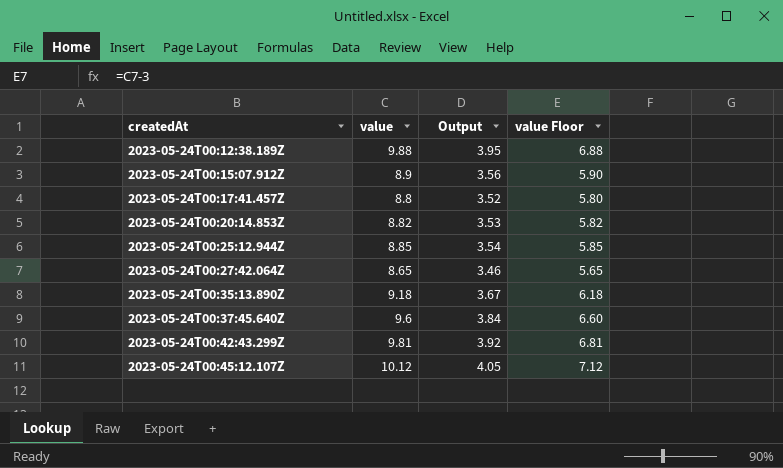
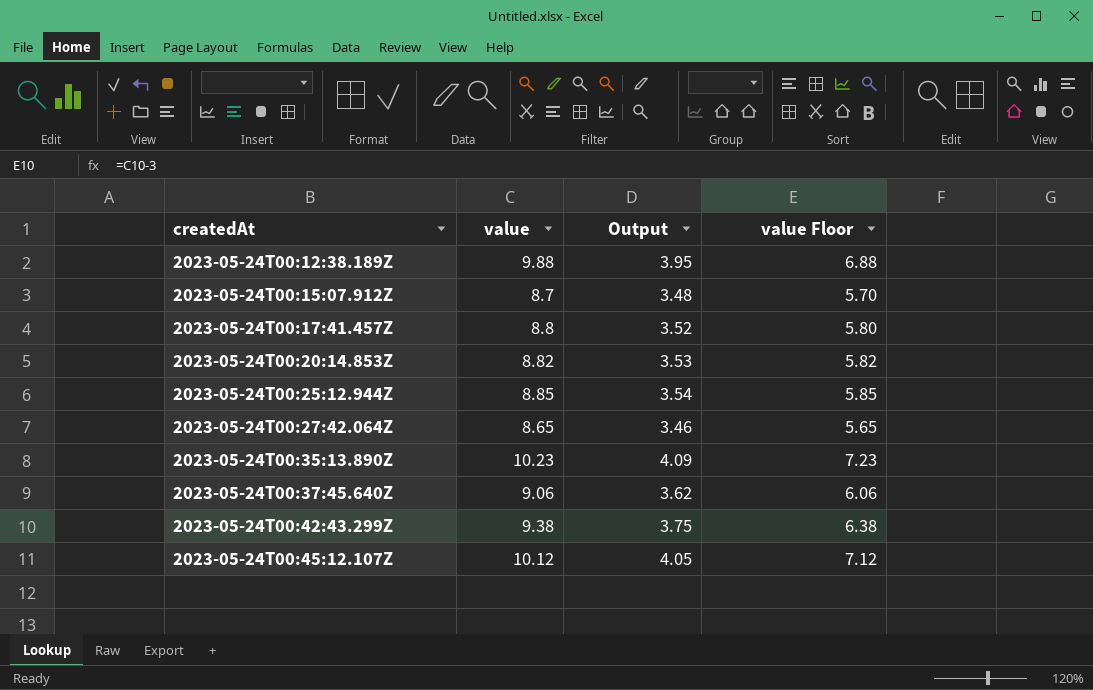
2023-05-24T00:15:07.912Z | value: 8.9 -> 8.7
2023-05-24T00:15:07.912Z | Output: 3.56 -> 3.48
2023-05-24T00:15:07.912Z | value Floor: 5.90 -> 5.70
2023-05-24T00:35:13.890Z | value: 9.18 -> 10.23
2023-05-24T00:35:13.890Z | Output: 3.67 -> 4.09
2023-05-24T00:35:13.890Z | value Floor: 6.18 -> 7.23
2023-05-24T00:37:45.640Z | value: 9.6 -> 9.06
2023-05-24T00:37:45.640Z | Output: 3.84 -> 3.62
2023-05-24T00:37:45.640Z | value Floor: 6.60 -> 6.06
2023-05-24T00:42:43.299Z | value: 9.81 -> 9.38
2023-05-24T00:42:43.299Z | Output: 3.92 -> 3.75
2023-05-24T00:42:43.299Z | value Floor: 6.81 -> 6.38

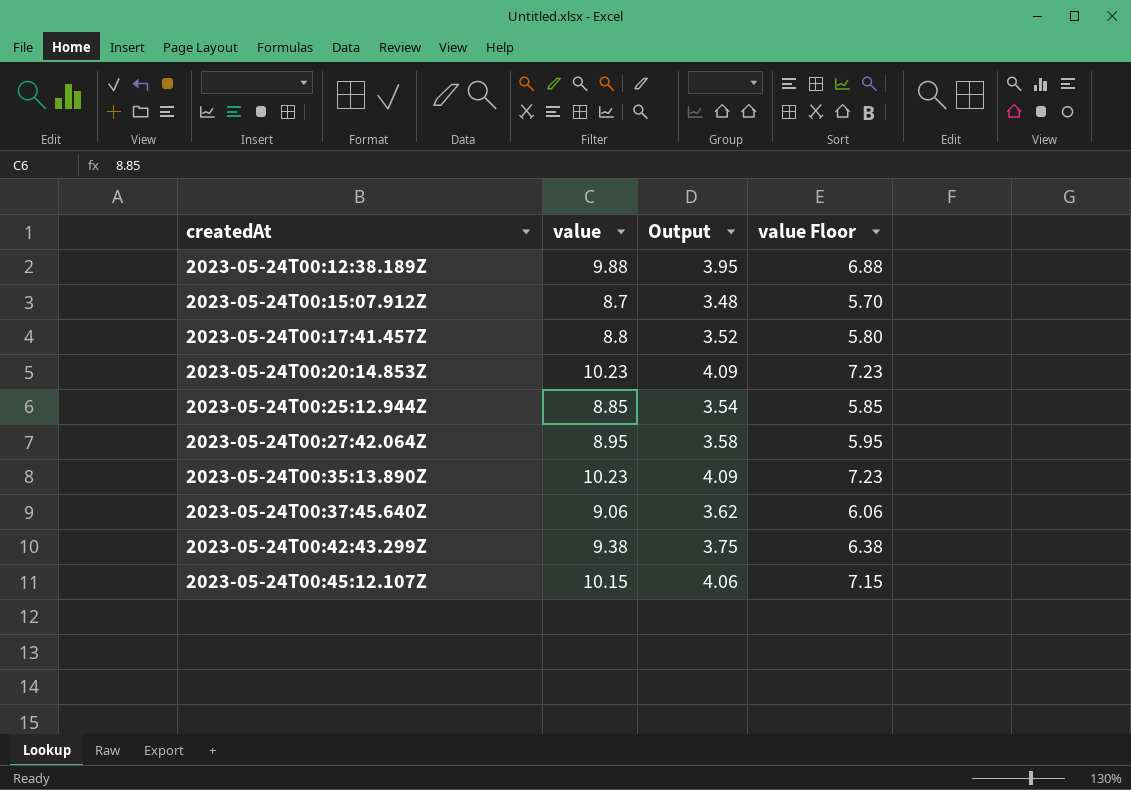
2023-05-24T00:20:14.853Z | value: 8.82 -> 10.23
2023-05-24T00:20:14.853Z | Output: 3.53 -> 4.09
2023-05-24T00:20:14.853Z | value Floor: 5.82 -> 7.23
2023-05-24T00:27:42.064Z | value: 8.65 -> 8.95
2023-05-24T00:27:42.064Z | Output: 3.46 -> 3.58
2023-05-24T00:27:42.064Z | value Floor: 5.65 -> 5.95
2023-05-24T00:45:12.107Z | value: 10.12 -> 10.15
2023-05-24T00:45:12.107Z | Output: 4.05 -> 4.06
2023-05-24T00:45:12.107Z | value Floor: 7.12 -> 7.15

